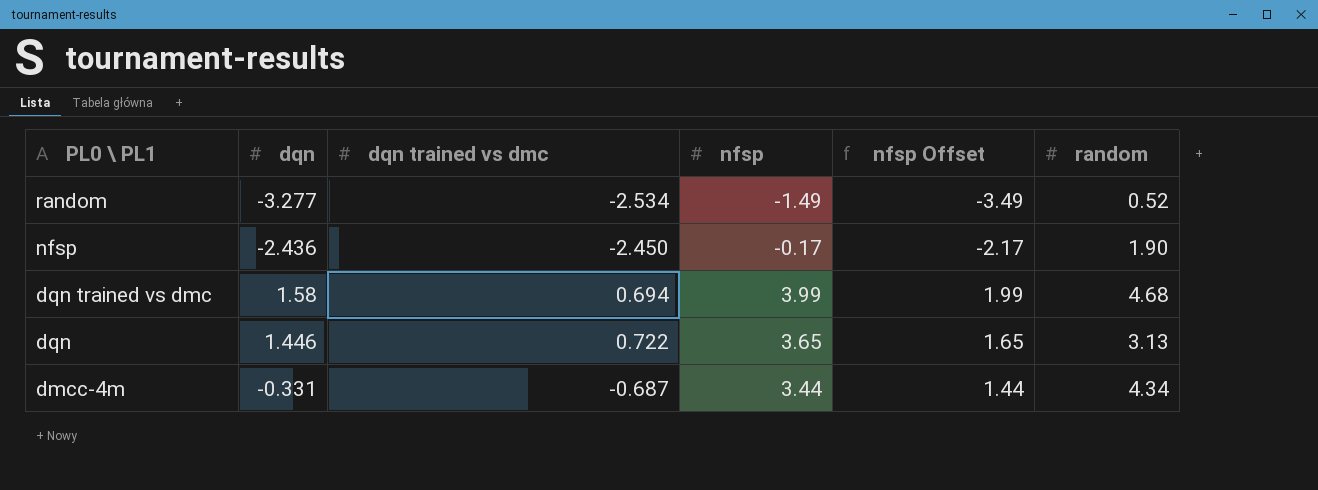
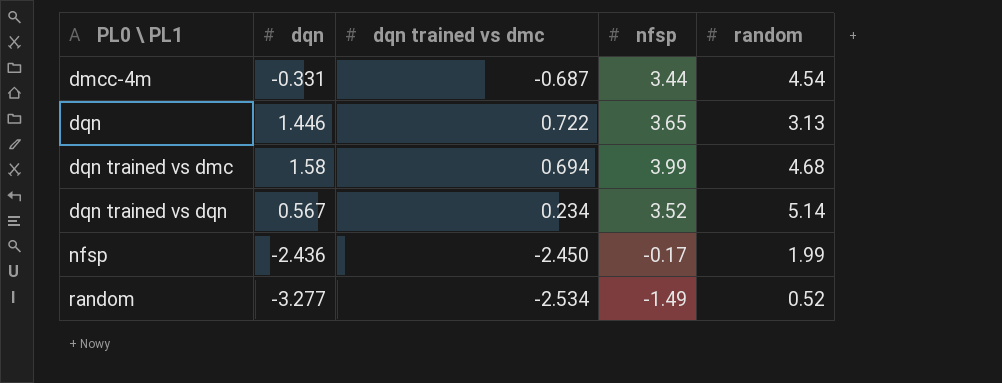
row order: PL0 \ PL1 descending -> PL0 \ PL1 ascending
column nfsp Offset | formula: [nfsp] - 2 -> none
dmcc-4m | random: 4.34 -> 4.54
row dqn trained vs dqn: none -> 0.567 | 0.234 | 3.52 | 5.14
nfsp | random: 1.90 -> 1.99

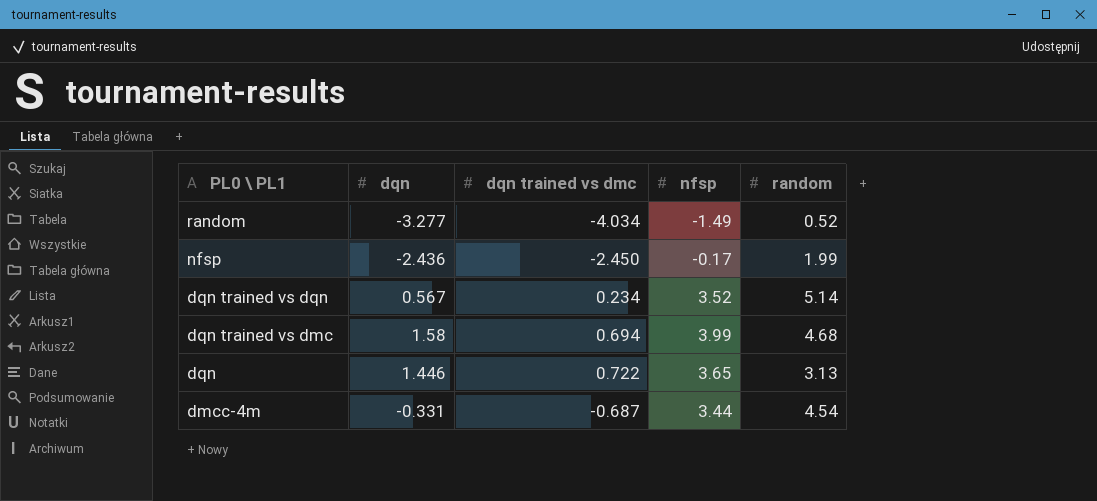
row order: PL0 \ PL1 ascending -> PL0 \ PL1 descending
random | dqn trained vs dmc: -2.534 -> -4.034

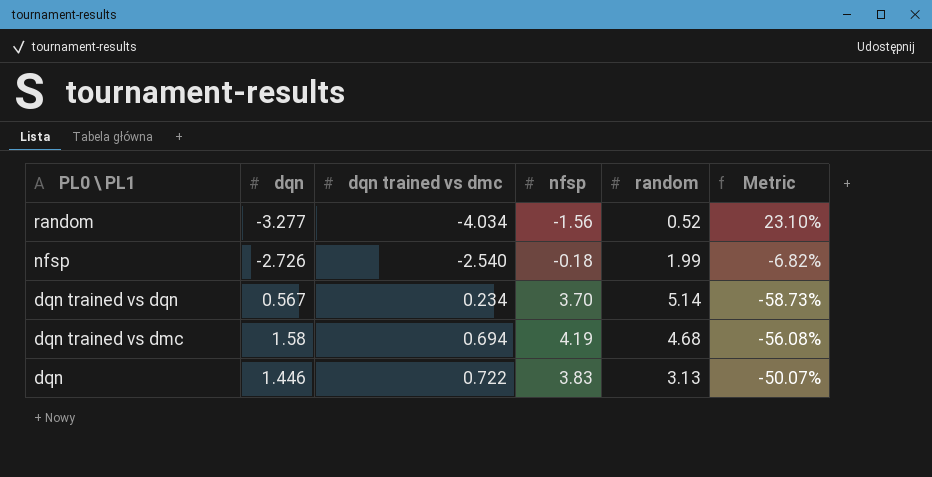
column Metric | formula: none -> ([dqn trained vs dmc] - [dqn]) / [dqn]
row dmcc-4m: -0.331 | -0.687 | 3.44 | 4.54 -> none
random | nfsp: -1.49 -> -1.56
nfsp | dqn: -2.436 -> -2.726
nfsp | dqn trained vs dmc: -2.450 -> -2.540
nfsp | nfsp: -0.17 -> -0.18
dqn trained vs dqn | nfsp: 3.52 -> 3.70
dqn trained vs dmc | nfsp: 3.99 -> 4.19
dqn | nfsp: 3.65 -> 3.83

